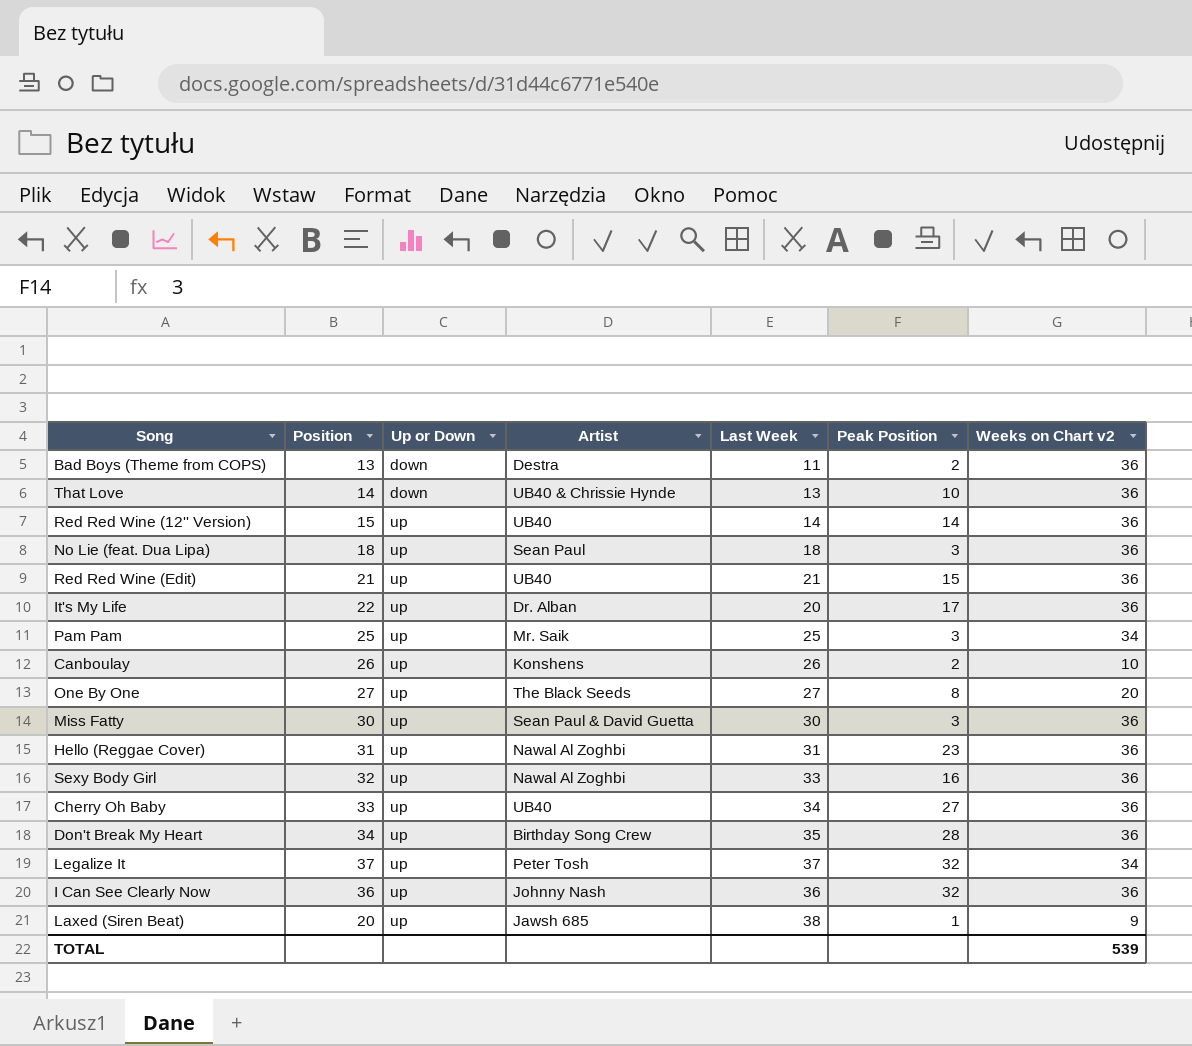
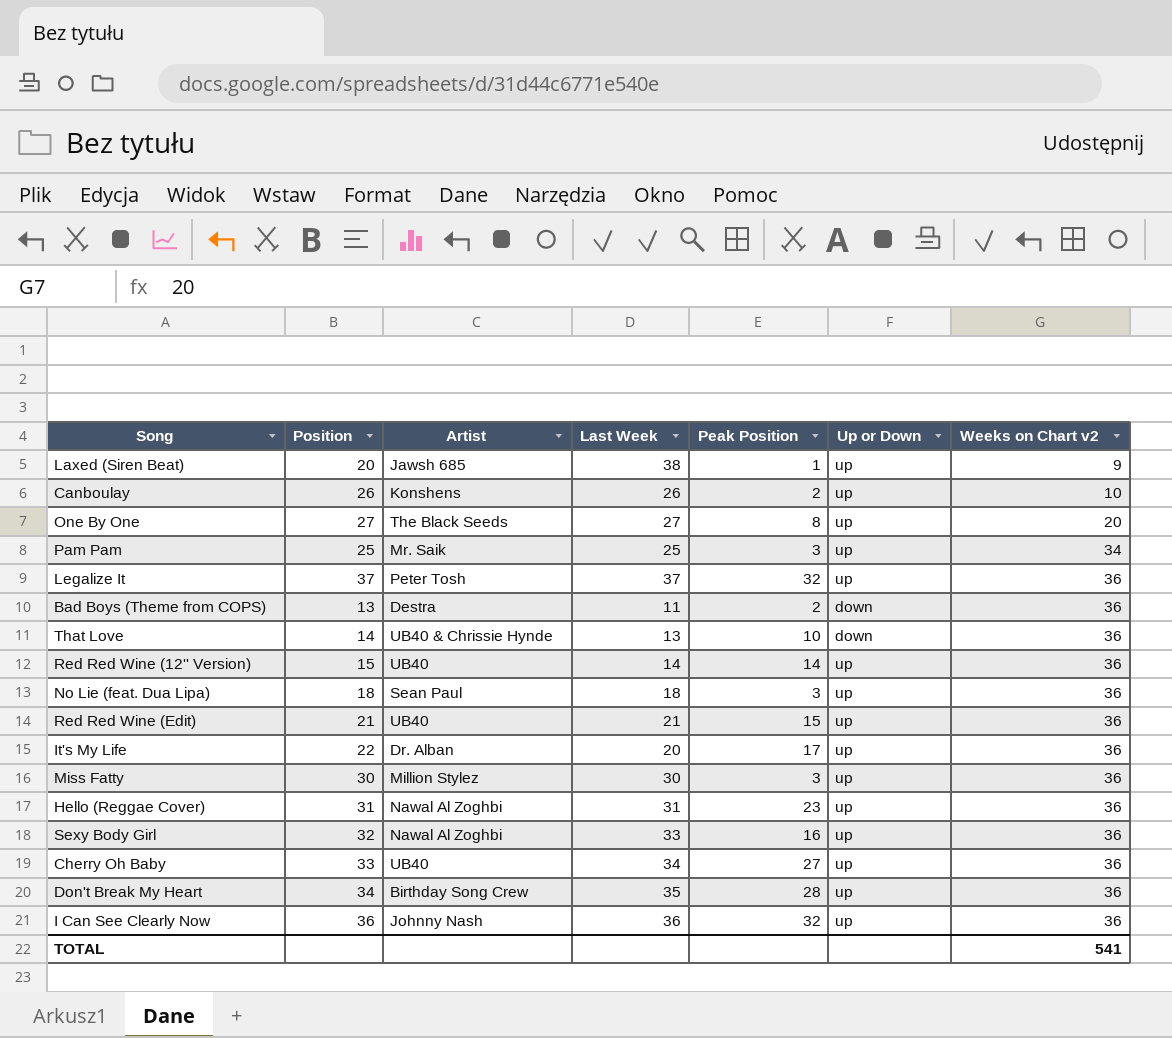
row order: Up or Down ascending -> Weeks on Chart v2 ascending
column Up or Down | position: 3 -> 6
Legalize It | Weeks on Chart v2: 34 -> 36
Miss Fatty | Artist: Sean Paul & David Guetta -> Million Stylez
TOTAL | Weeks on Chart v2: 539 -> 541

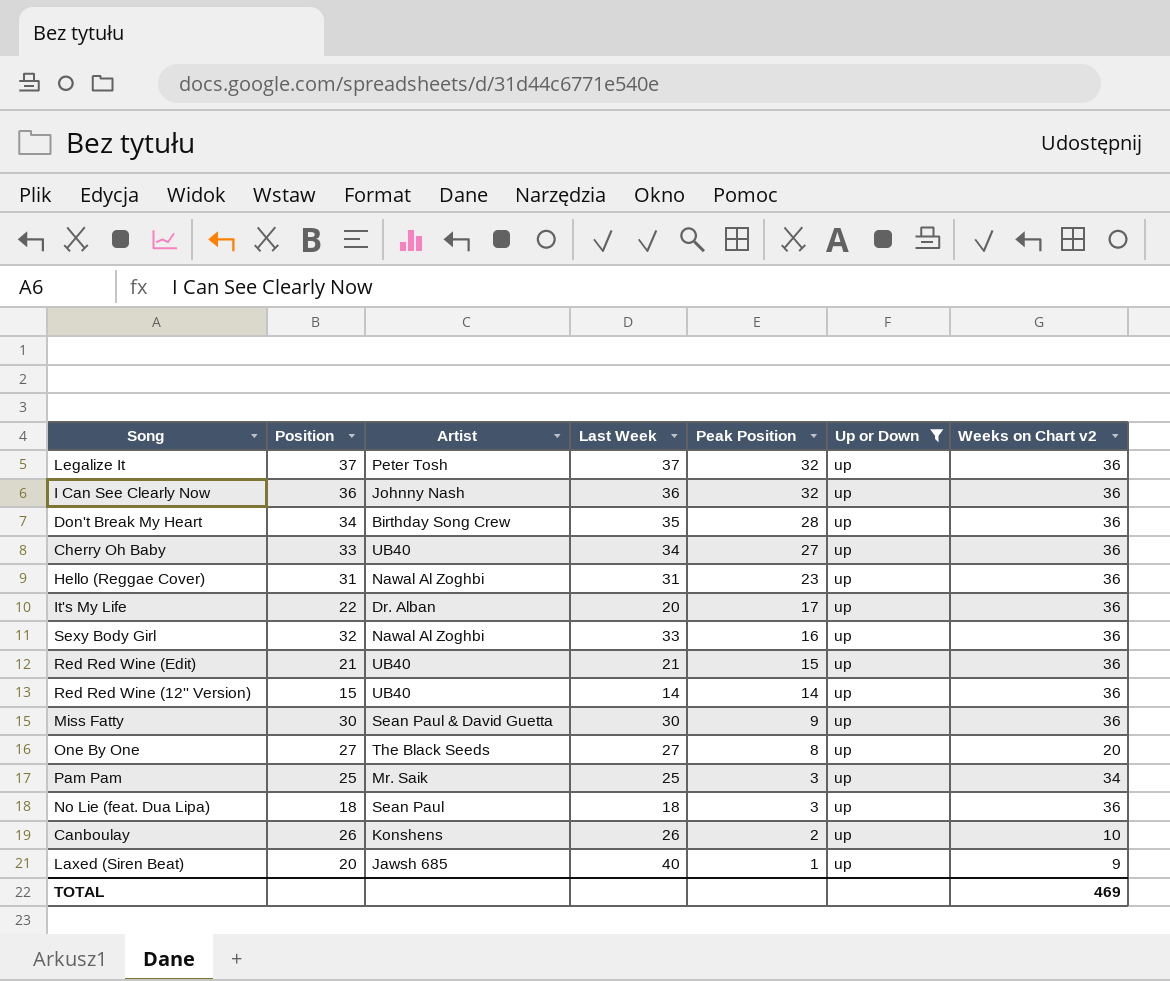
filter: none -> Up or Down = up
row order: Weeks on Chart v2 ascending -> Peak Position descending
Miss Fatty | Artist: Million Stylez -> Sean Paul & David Guetta
Miss Fatty | Peak Position: 3 -> 9
Laxed (Siren Beat) | Last Week: 38 -> 40
TOTAL | Weeks on Chart v2: 541 -> 469

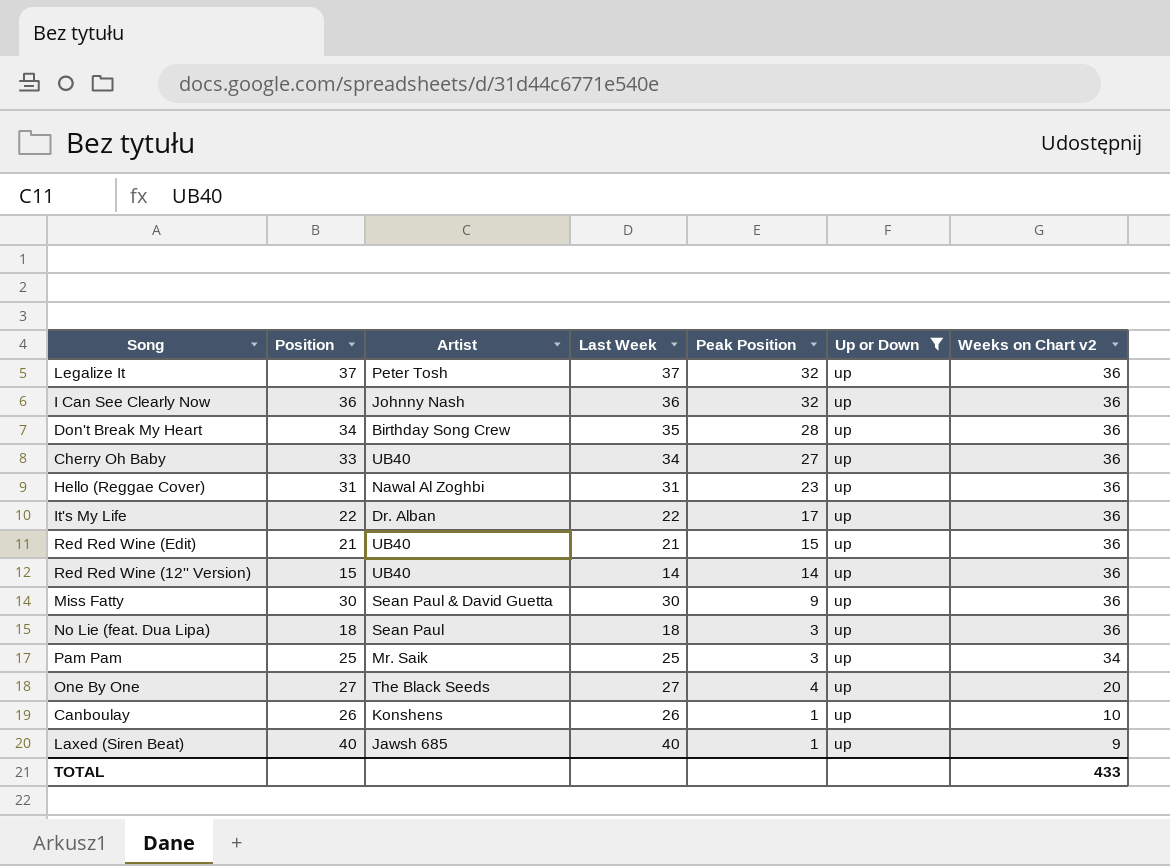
row order: Peak Position descending -> Weeks on Chart v2 descending
row Sexy Body Girl: 32 | Nawal Al Zoghbi | 33 | 16 | up | 36 -> none
It's My Life | Last Week: 20 -> 22
One By One | Peak Position: 8 -> 4
Canboulay | Peak Position: 2 -> 1
Laxed (Siren Beat) | Position: 20 -> 40
TOTAL | Weeks on Chart v2: 469 -> 433

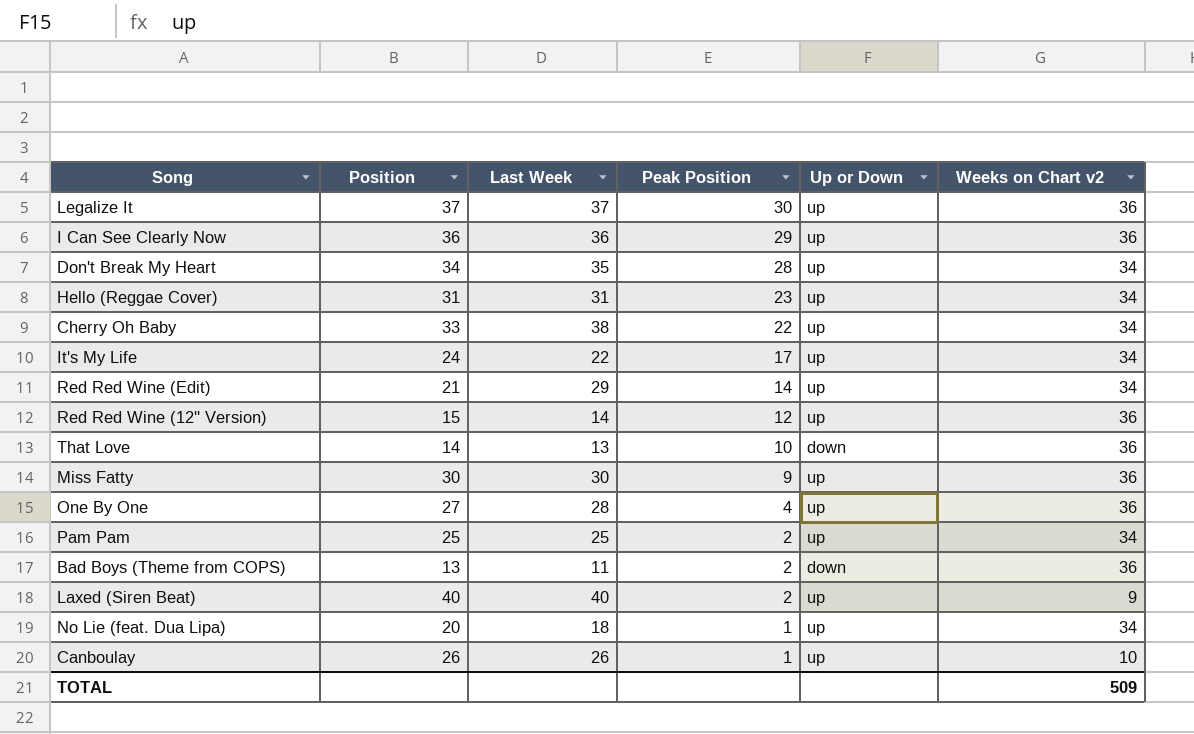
filter: Up or Down = up -> none
row order: Weeks on Chart v2 descending -> Peak Position descending
column Artist | position: 3 -> none
Legalize It | Peak Position: 32 -> 30
I Can See Clearly Now | Peak Position: 32 -> 29
Don't Break My Heart | Weeks on Chart v2: 36 -> 34
Hello (Reggae Cover) | Weeks on Chart v2: 36 -> 34
Cherry Oh Baby | Last Week: 34 -> 38
Cherry Oh Baby | Peak Position: 27 -> 22
Cherry Oh Baby | Weeks on Chart v2: 36 -> 34
It's My Life | Position: 22 -> 24
It's My Life | Weeks on Chart v2: 36 -> 34
Red Red Wine (Edit) | Last Week: 21 -> 29
Red Red Wine (Edit) | Peak Position: 15 -> 14
Red Red Wine (Edit) | Weeks on Chart v2: 36 -> 34
Red Red Wine (12'' Version) | Peak Position: 14 -> 12
One By One | Last Week: 27 -> 28
One By One | Weeks on Chart v2: 20 -> 36
Pam Pam | Peak Position: 3 -> 2
Laxed (Siren Beat) | Peak Position: 1 -> 2
No Lie (feat. Dua Lipa) | Position: 18 -> 20
No Lie (feat. Dua Lipa) | Peak Position: 3 -> 1
No Lie (feat. Dua Lipa) | Weeks on Chart v2: 36 -> 34
TOTAL | Weeks on Chart v2: 433 -> 509

